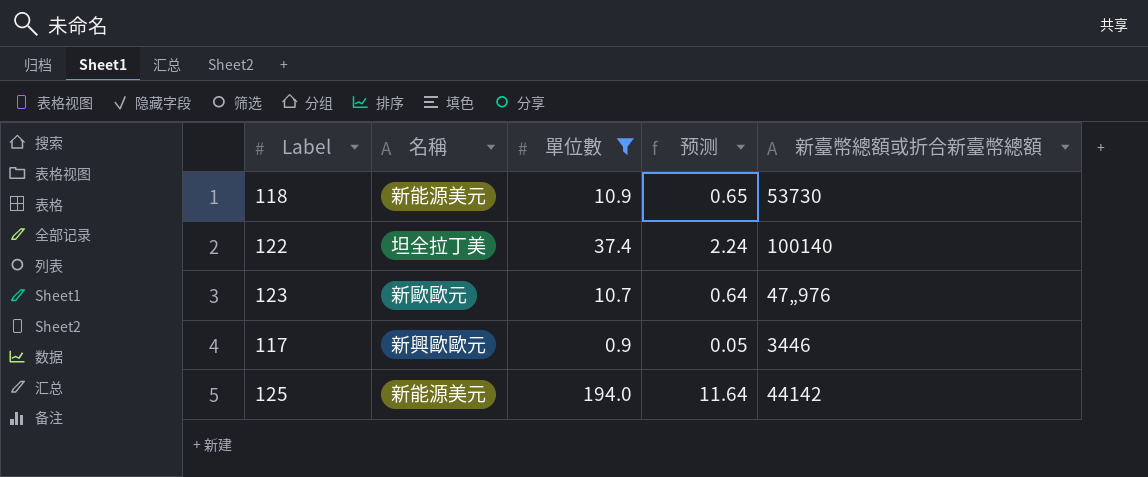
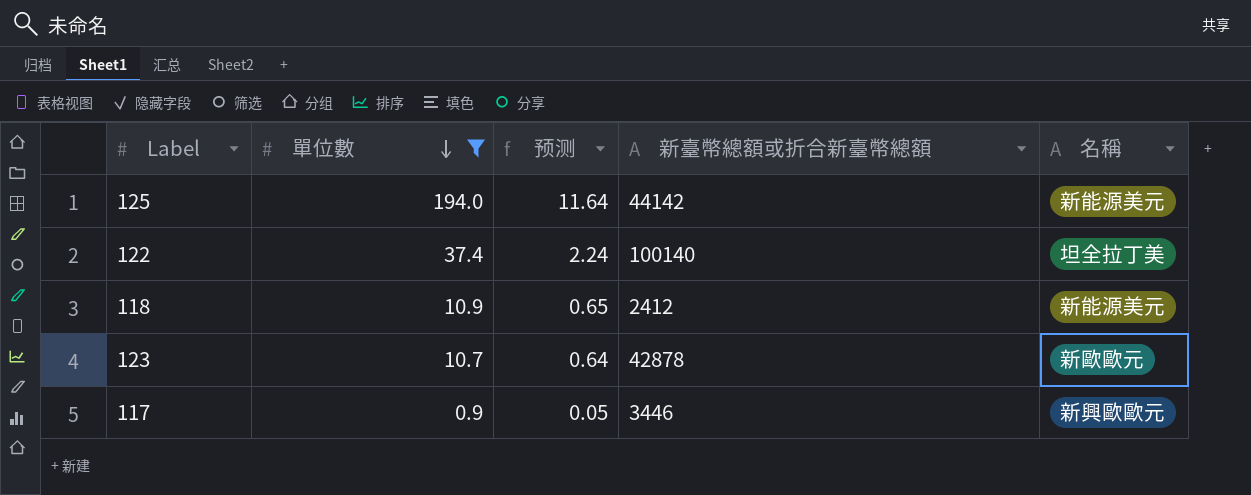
row order: none -> 單位數 descending
column 名稱 | position: 2 -> 5
118 | 新臺幣總額或折合新臺幣總額: 53730 -> 2412
123 | 新臺幣總額或折合新臺幣總額: 47„976 -> 42878

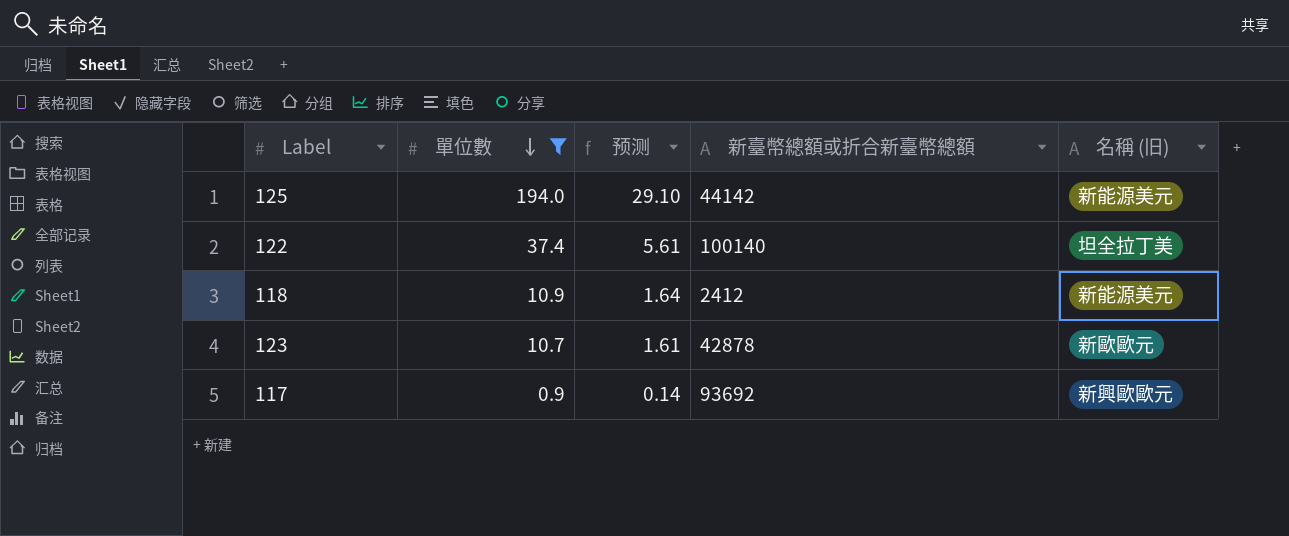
column 预测 | formula: [單位數] * 0.06 -> [單位數] * 0.15
column name: 名稱 -> 名稱 (旧)
117 | 新臺幣總額或折合新臺幣總額: 3446 -> 93692

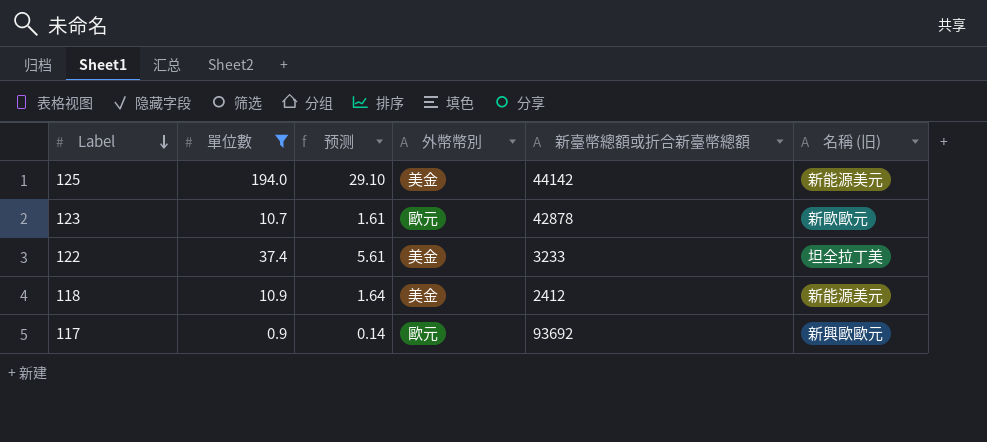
row order: 單位數 descending -> Label descending
column 外幣幣別 | position: none -> 4
122 | 新臺幣總額或折合新臺幣總額: 100140 -> 3233

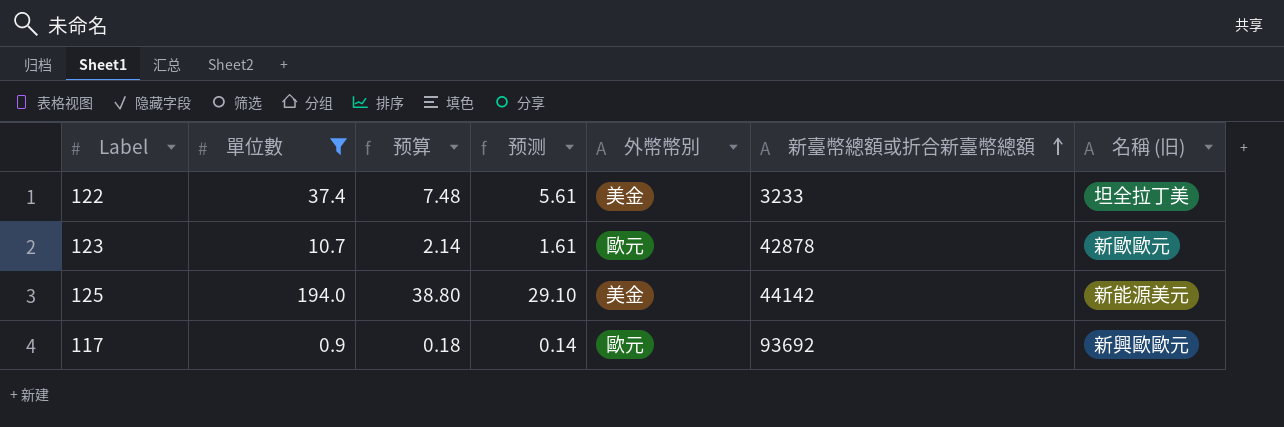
row order: Label descending -> 新臺幣總額或折合新臺幣總額 ascending
column 预算 | formula: none -> [單位數] * 0.2
row 118: 10.9 | 1.64 | 美金 | 2412 | 新能源美元 -> none

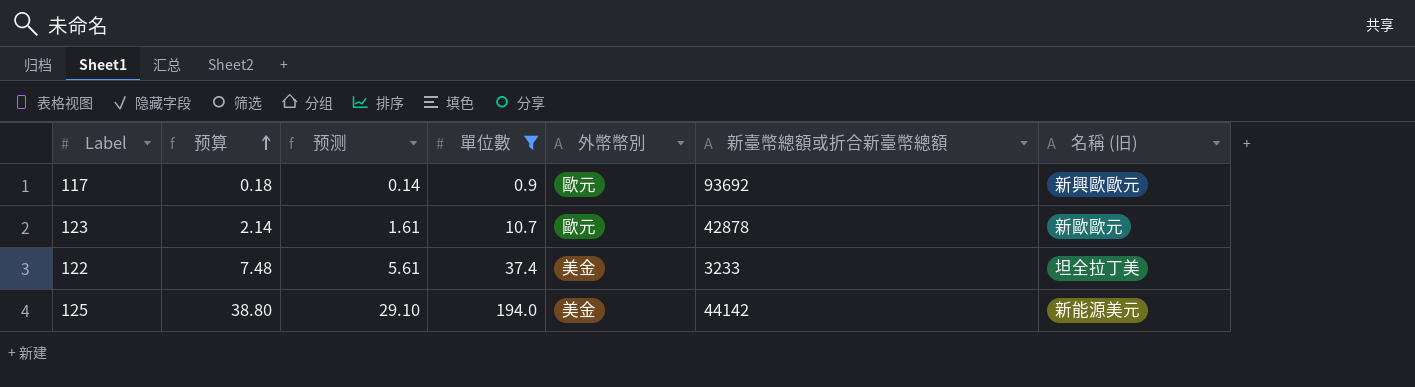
row order: 新臺幣總額或折合新臺幣總額 ascending -> 预算 ascending
column 單位數 | position: 2 -> 4

